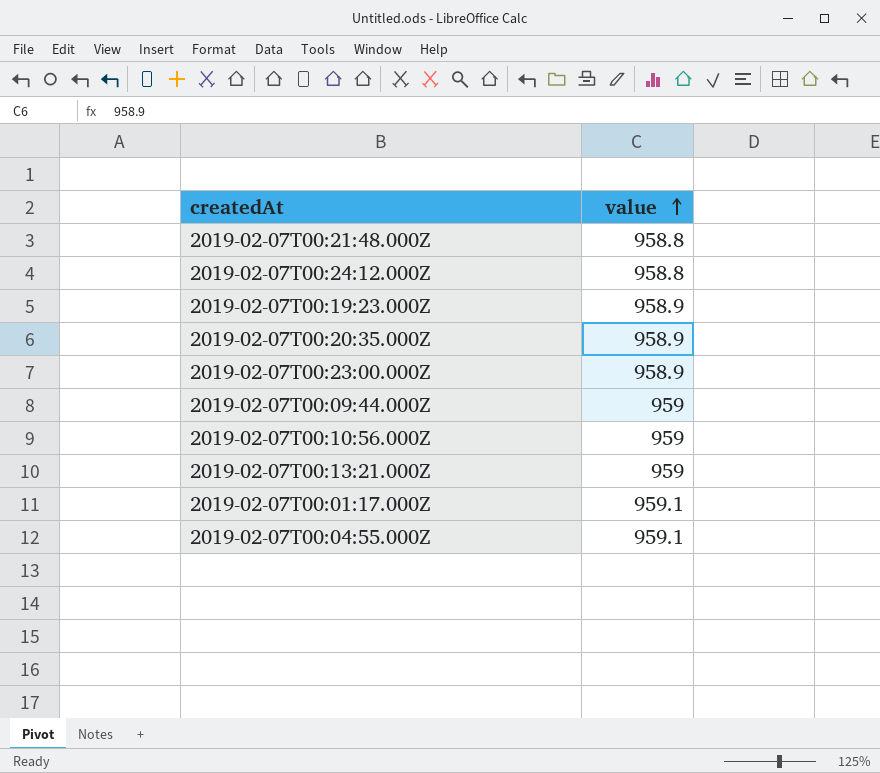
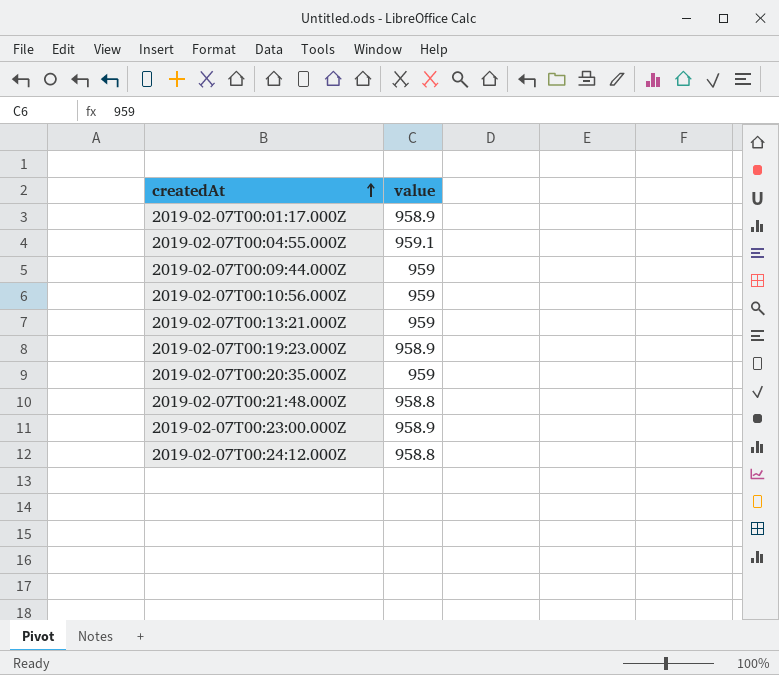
row order: value ascending -> createdAt ascending
2019-02-07T00:01:17.000Z | value: 959.1 -> 958.9
2019-02-07T00:20:35.000Z | value: 958.9 -> 959

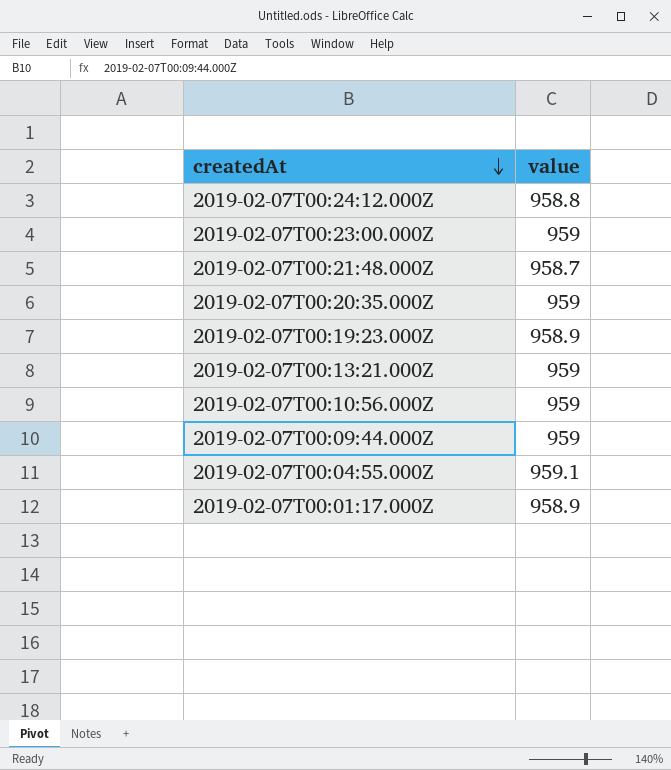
row order: createdAt ascending -> createdAt descending
2019-02-07T00:23:00.000Z | value: 958.9 -> 959
2019-02-07T00:21:48.000Z | value: 958.8 -> 958.7

